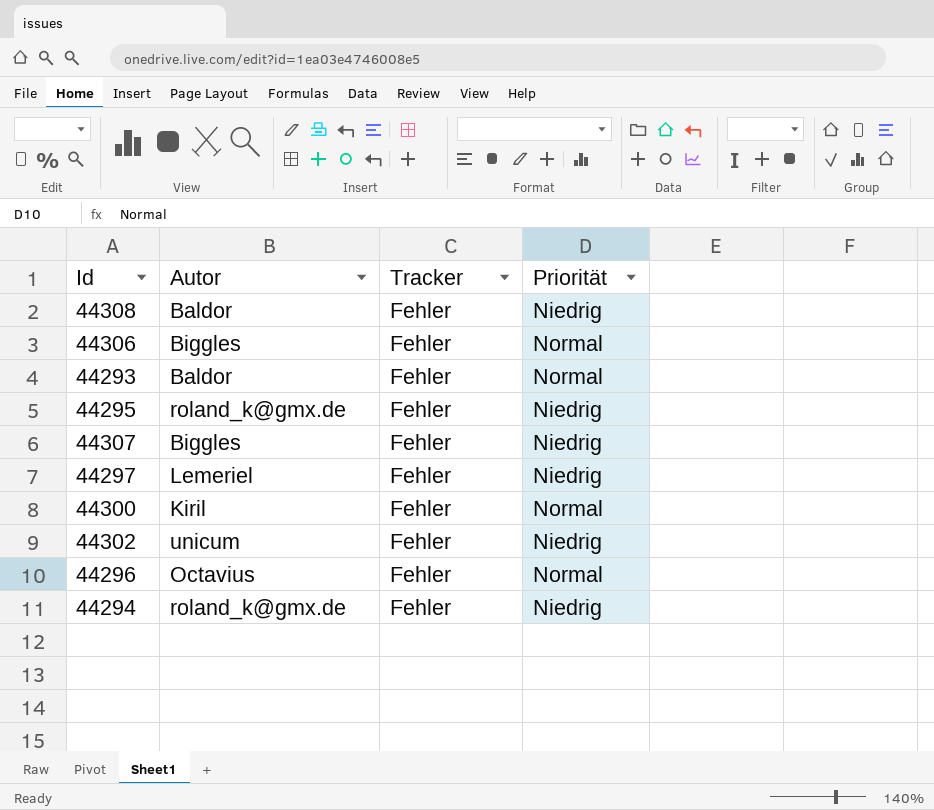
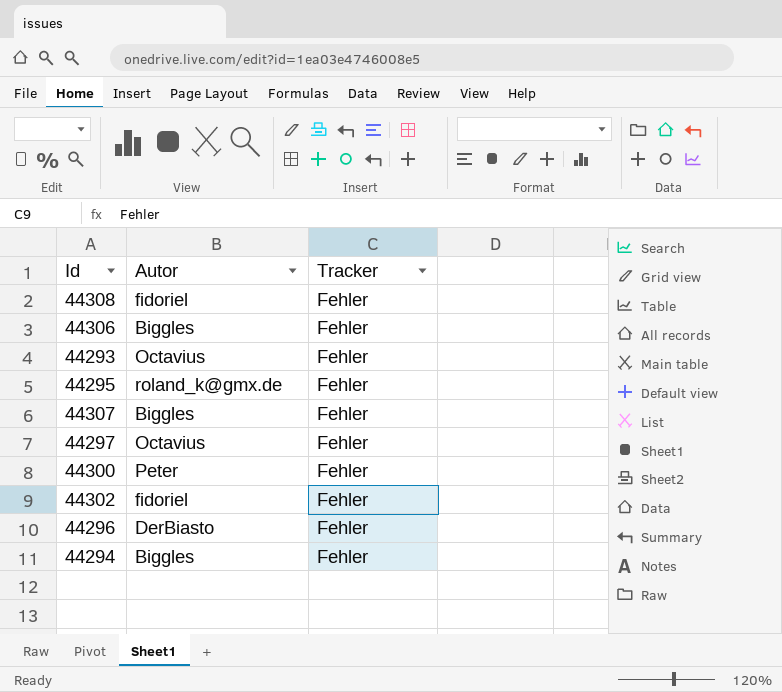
column Priorität | position: 4 -> none
44308 | Autor: Baldor -> fidoriel
44293 | Autor: Baldor -> Octavius
44297 | Autor: Lemeriel -> Octavius
44300 | Autor: Kiril -> Peter
44302 | Autor: unicum -> fidoriel
44296 | Autor: Octavius -> DerBiasto
44294 | Autor: roland_k@gmx.de -> Biggles

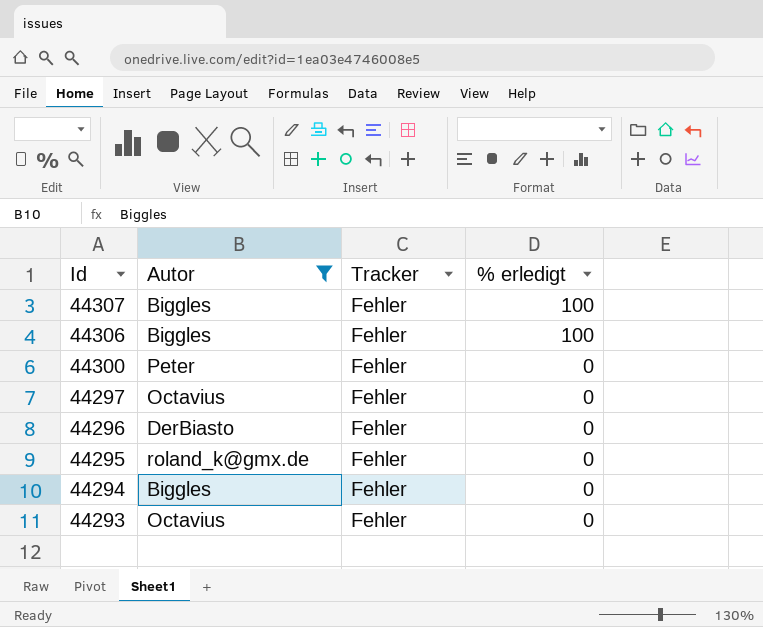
filter: none -> Autor != fidoriel
row order: none -> Id descending
column % erledigt | position: none -> 4

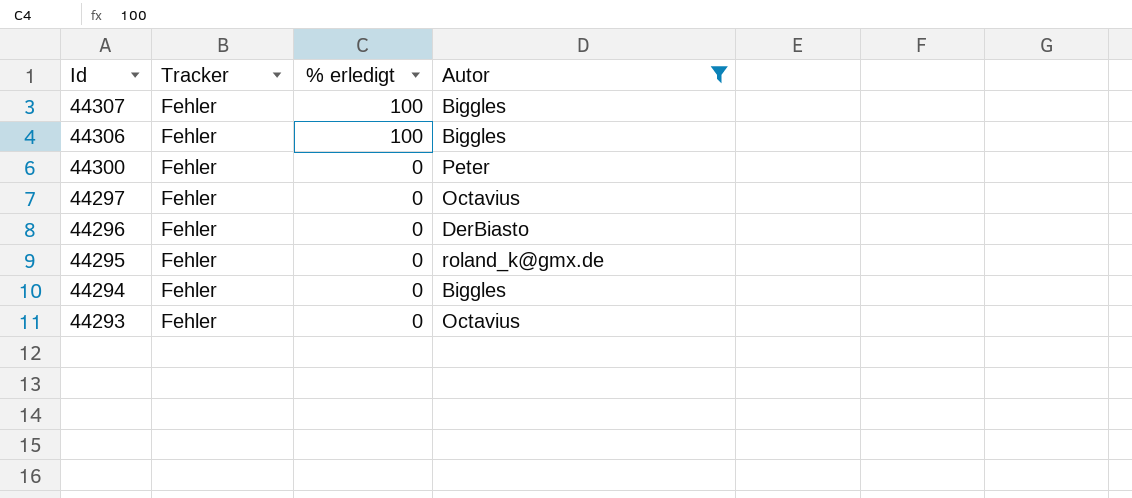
column Autor | position: 2 -> 4

